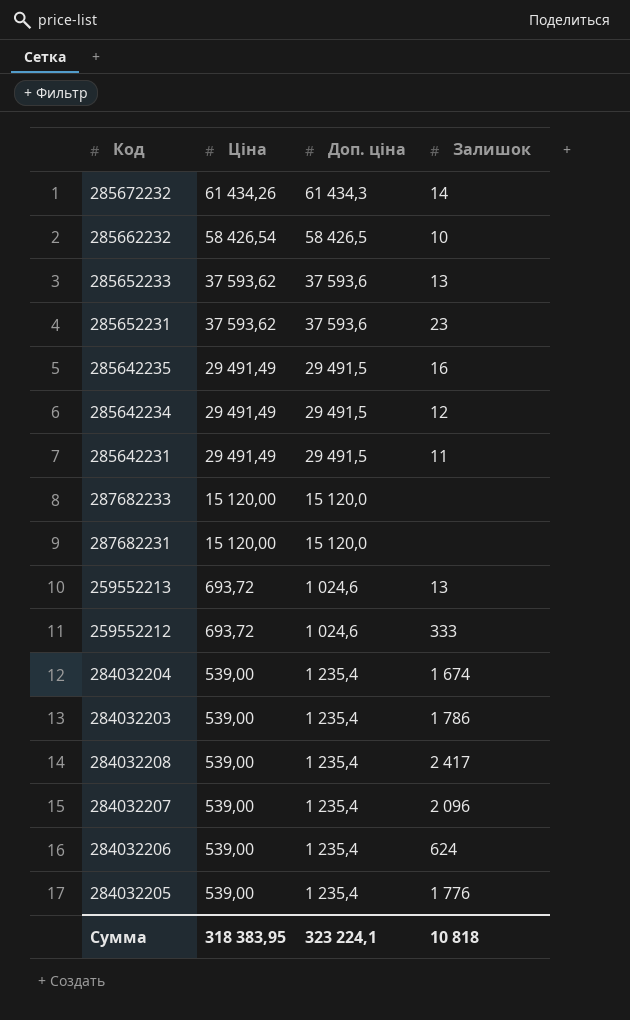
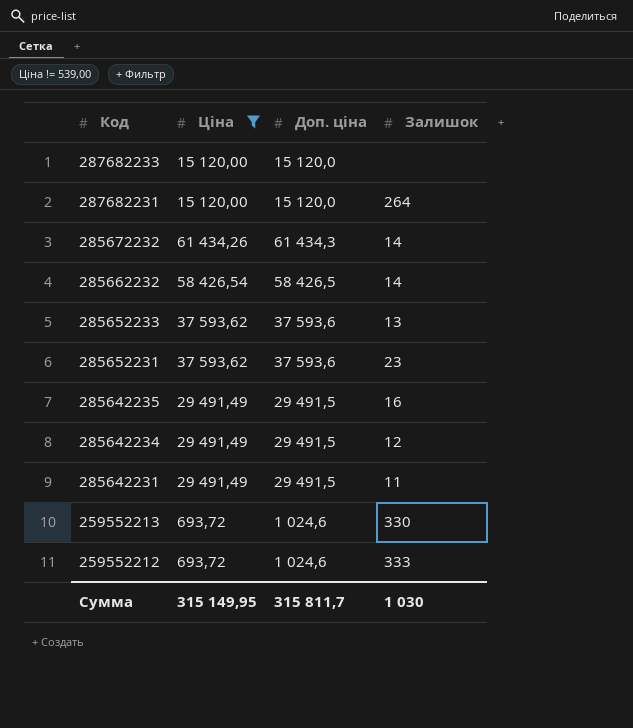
filter: none -> Ціна != 539,00
row order: Ціна descending -> Код descending
287682231 | Залишок: none -> 264
285662232 | Залишок: 10 -> 14
259552213 | Залишок: 13 -> 330
Сумма | Ціна: 318 383,95 -> 315 149,95
Сумма | Доп. ціна: 323 224,1 -> 315 811,7
Сумма | Залишок: 10 818 -> 1 030

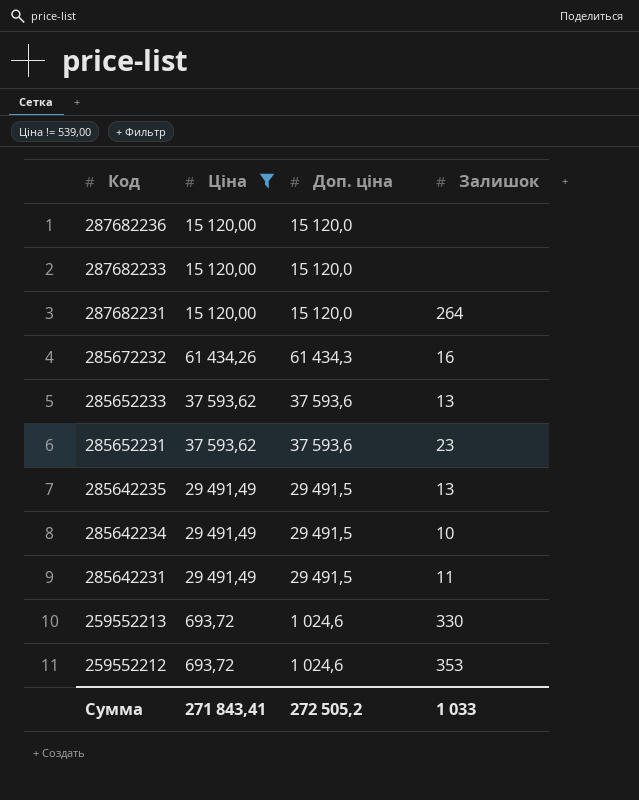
row 285662232: 58 426,54 | 58 426,5 | 14 -> none
row 287682236: none -> 15 120,00 | 15 120,0 | none
285672232 | Залишок: 14 -> 16
285642235 | Залишок: 16 -> 13
285642234 | Залишок: 12 -> 10
259552212 | Залишок: 333 -> 353
Сумма | Ціна: 315 149,95 -> 271 843,41
Сумма | Доп. ціна: 315 811,7 -> 272 505,2
Сумма | Залишок: 1 030 -> 1 033

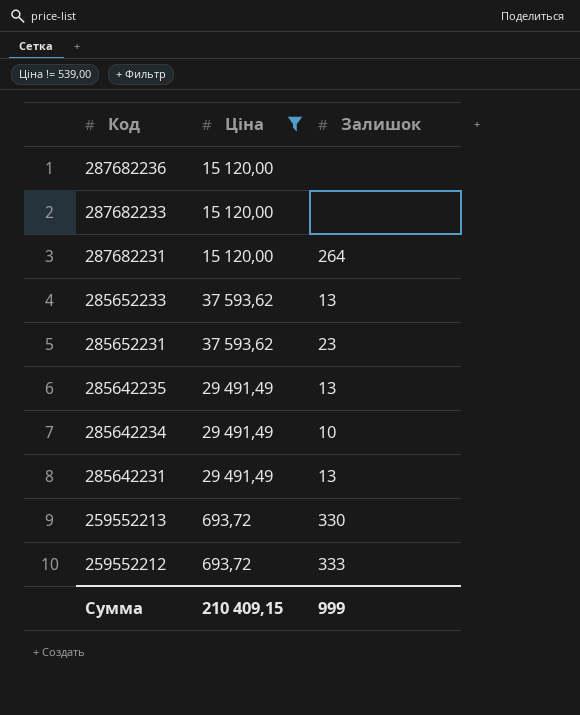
column Доп. ціна | position: 3 -> none
row 285672232: 61 434,26 | 61 434,3 | 16 -> none
285642231 | Залишок: 11 -> 13
259552212 | Залишок: 353 -> 333
Сумма | Ціна: 271 843,41 -> 210 409,15
Сумма | Залишок: 1 033 -> 999

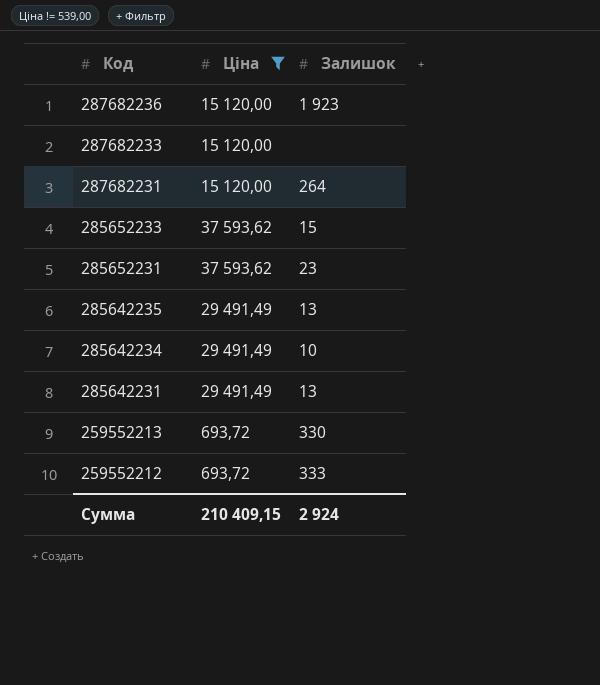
287682236 | Залишок: none -> 1 923
285652233 | Залишок: 13 -> 15
Сумма | Залишок: 999 -> 2 924

